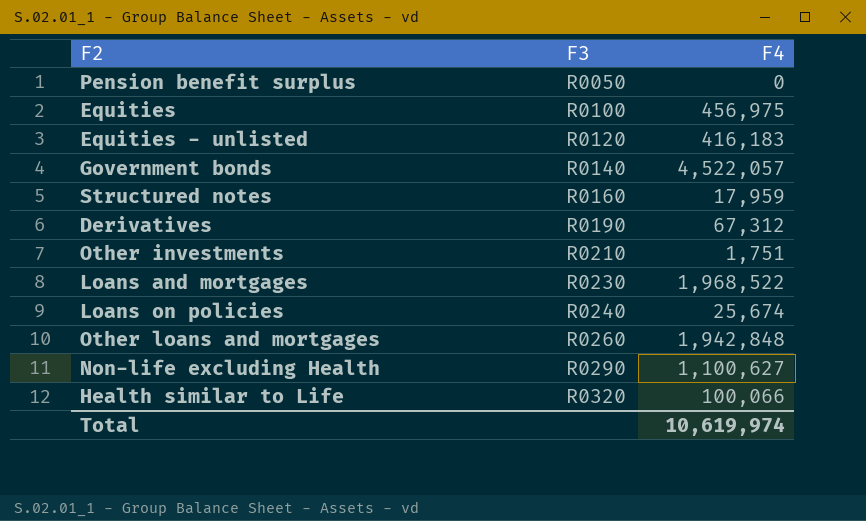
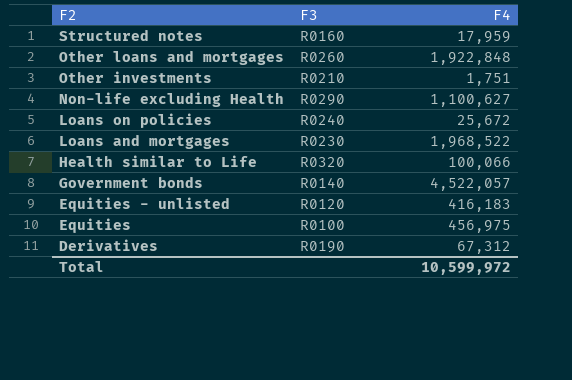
row order: F3 ascending -> F2 descending
row Pension benefit surplus: R0050 | 0 -> none
Other loans and mortgages | F4: 1,942,848 -> 1,922,848
Loans on policies | F4: 25,674 -> 25,672
Total | F4: 10,619,974 -> 10,599,972

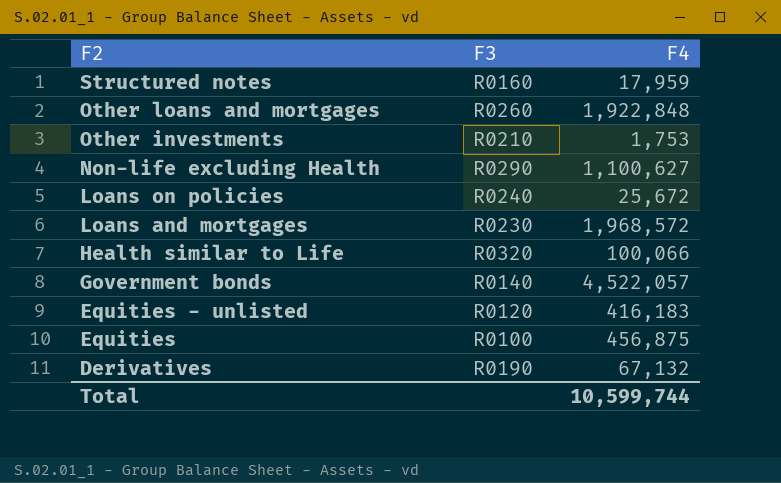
Other investments | F4: 1,751 -> 1,753
Loans and mortgages | F4: 1,968,522 -> 1,968,572
Equities | F4: 456,975 -> 456,875
Derivatives | F4: 67,312 -> 67,132
Total | F4: 10,599,972 -> 10,599,744

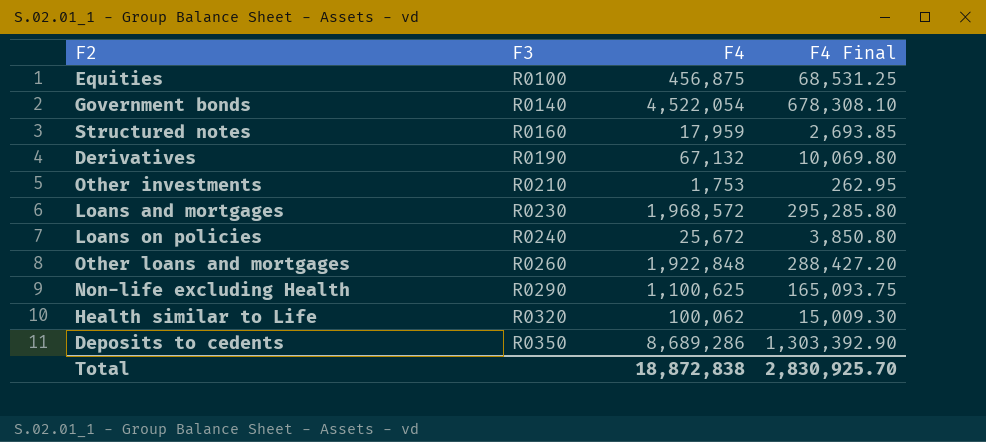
row order: F2 descending -> F3 ascending
column F4 Final | formula: none -> [F4] * 0.15
row Equities - unlisted: R0120 | 416,183 -> none
Government bonds | F4: 4,522,057 -> 4,522,054
Non-life excluding Health | F4: 1,100,627 -> 1,100,625
Health similar to Life | F4: 100,066 -> 100,062
row Deposits to cedents: none -> R0350 | 8,689,286 | 1,303,392.90
Total | F4: 10,599,744 -> 18,872,838

